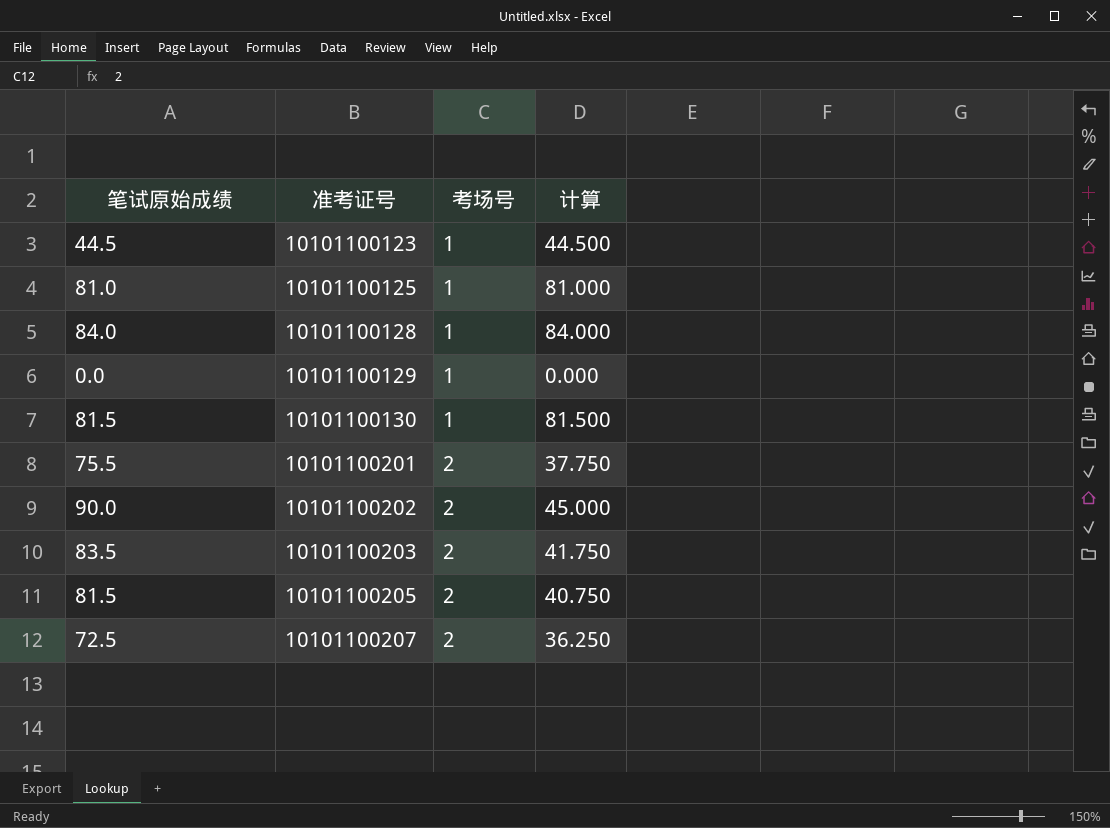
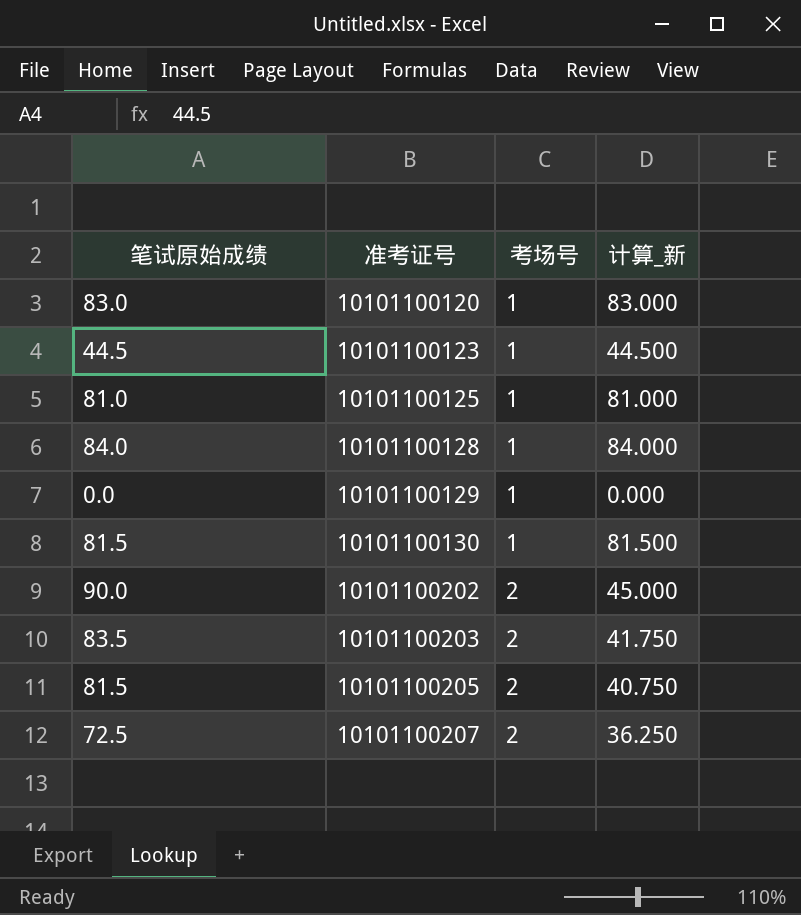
column name: 计算 -> 计算_新
row 10101100201: 75.5 | 2 | 37.750 -> none
row 10101100120: none -> 83.0 | 1 | 83.000

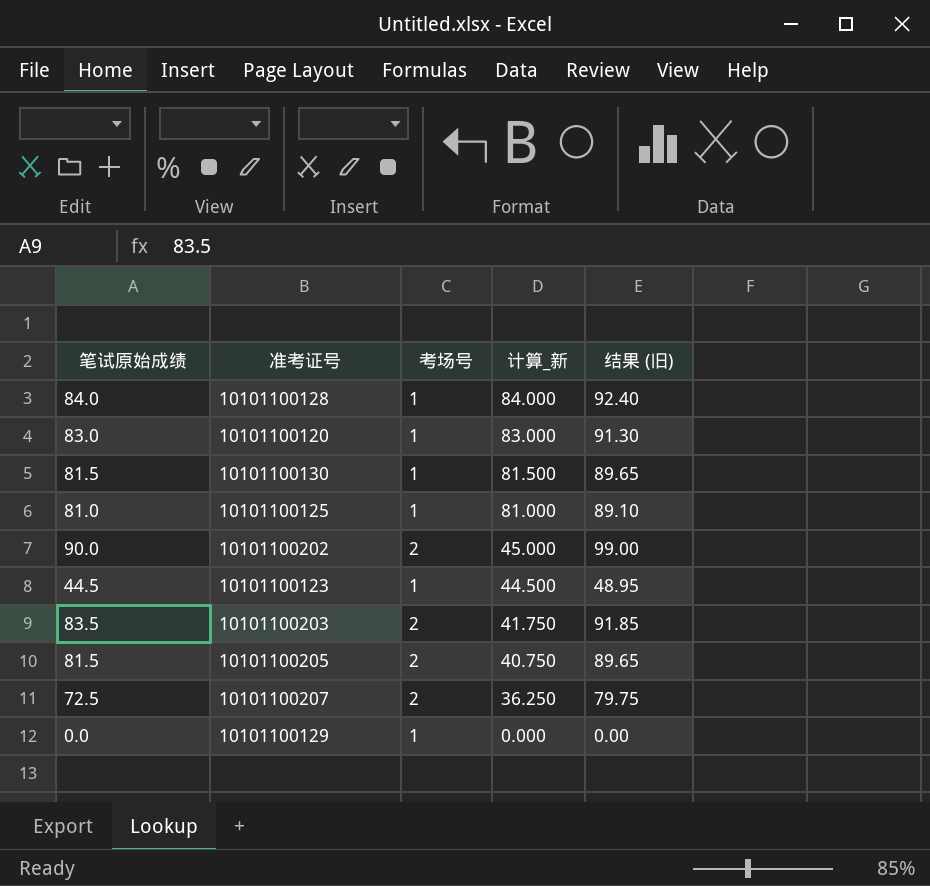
row order: 准考证号 ascending -> 计算_新 descending
column 结果 (旧) | formula: none -> [笔试原始成绩] * 1.1

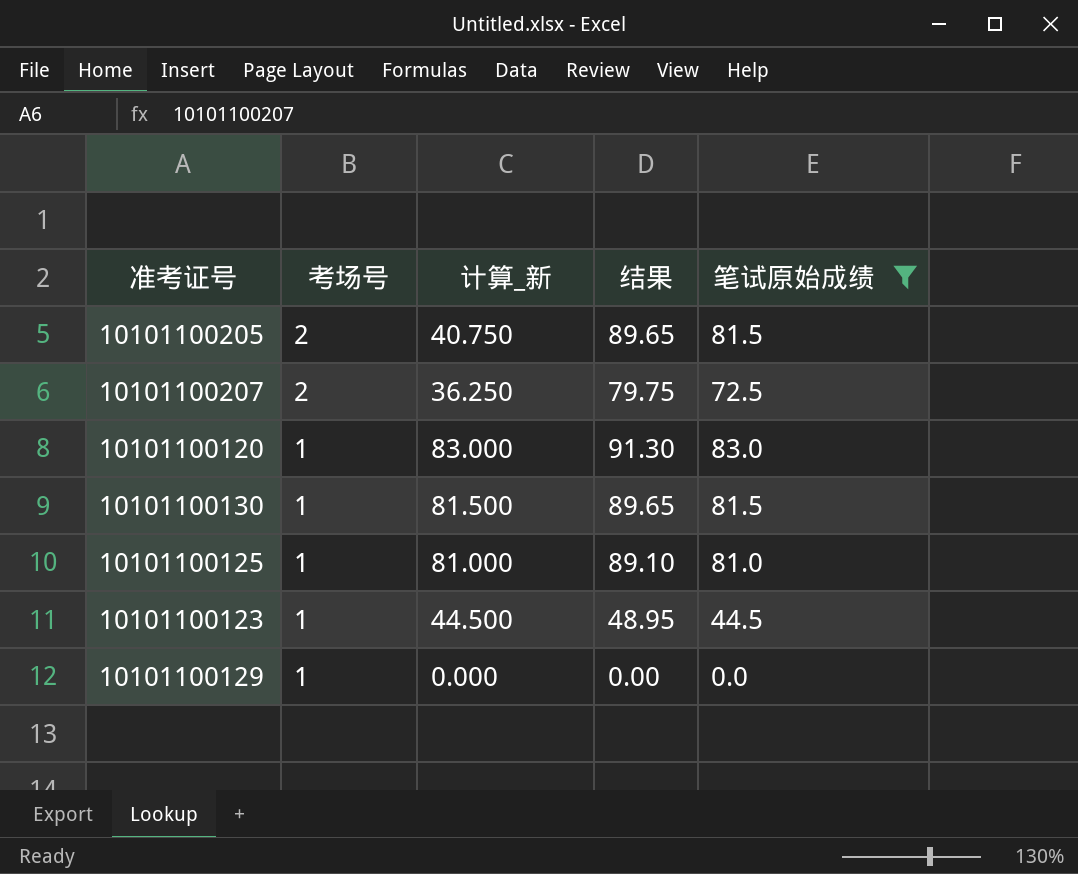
filter: none -> 笔试原始成绩 <= 83.0
row order: 计算_新 descending -> 考场号 descending
column name: 结果 (旧) -> 结果
column 笔试原始成绩 | position: 1 -> 5

